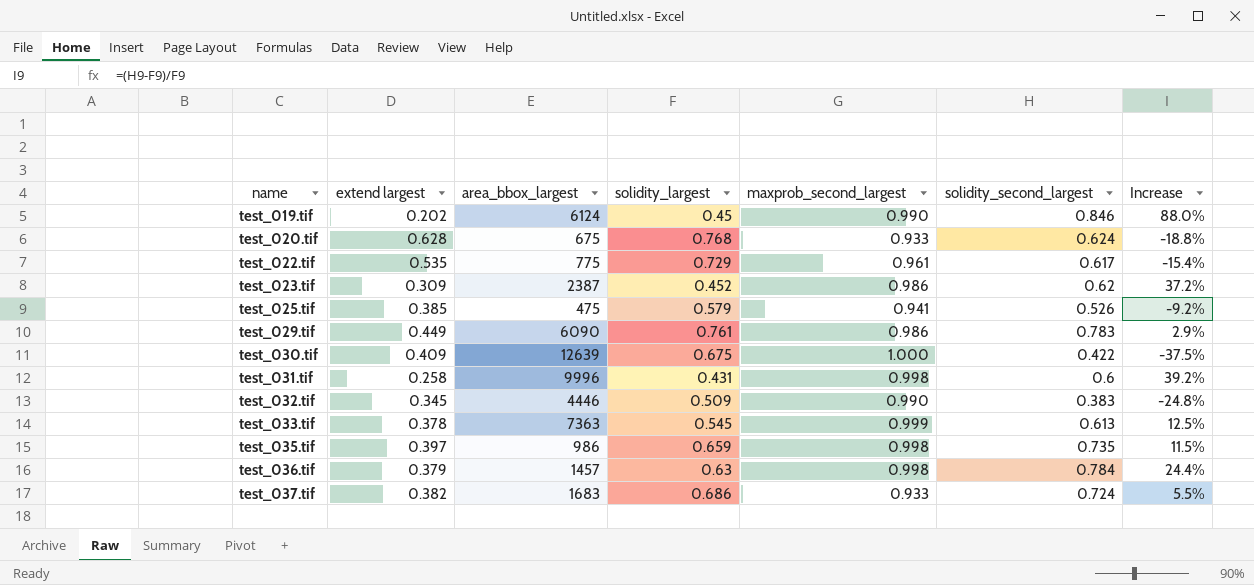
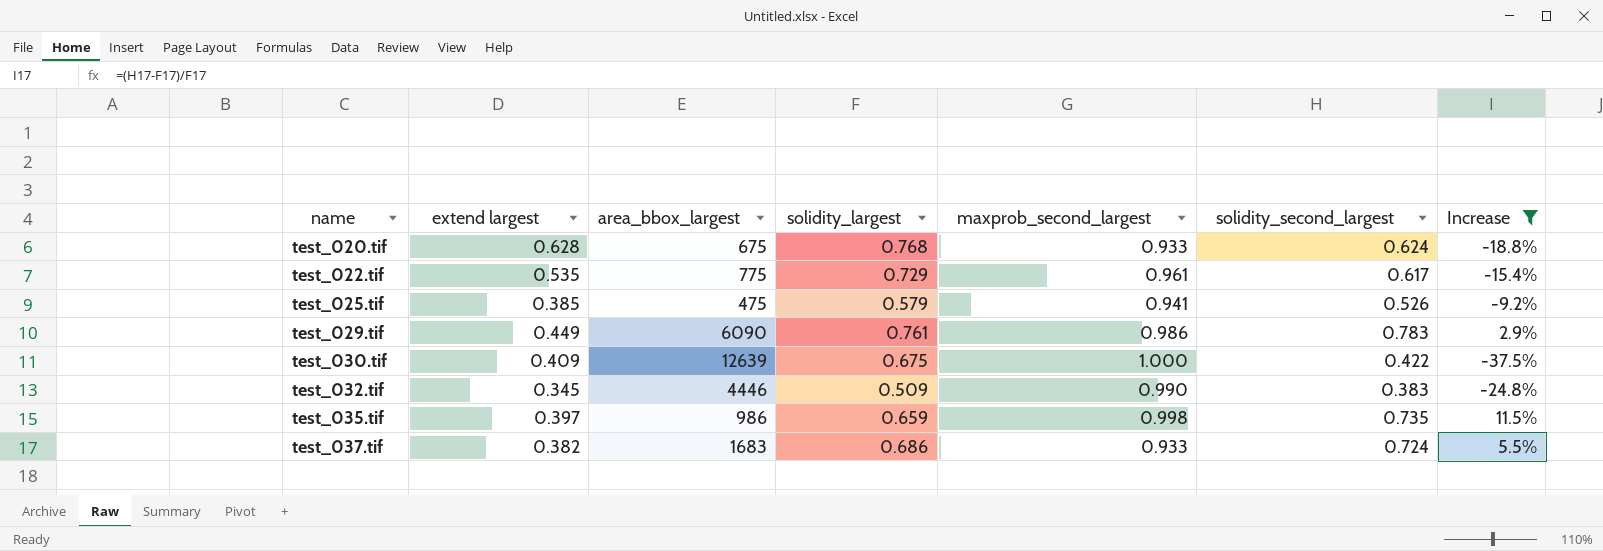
filter: none -> Increase <= 11.5%

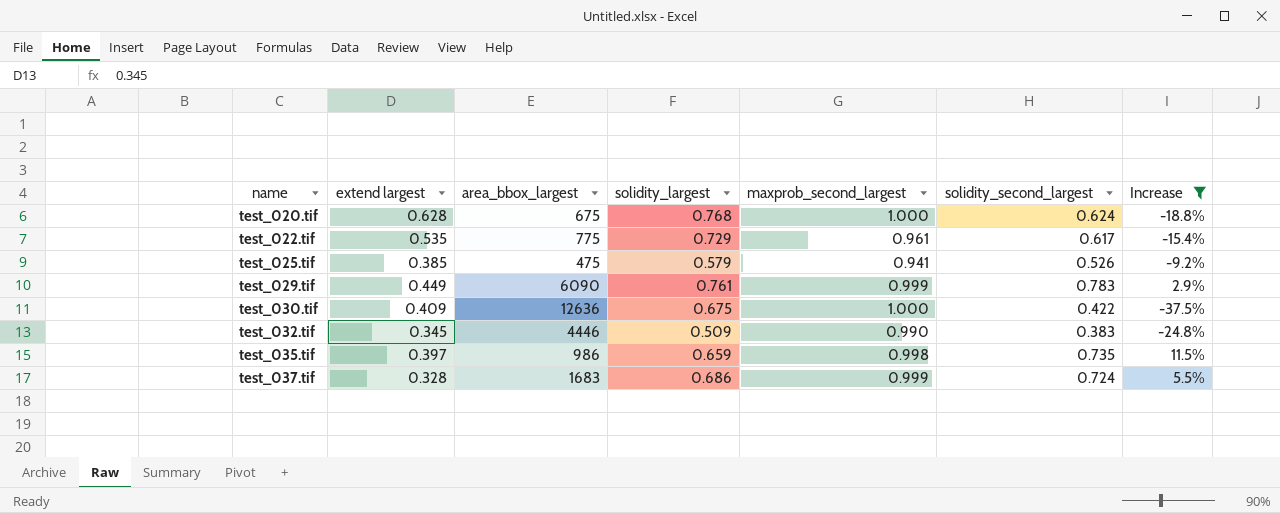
test_020.tif | maxprob_second_largest: 0.933 -> 1.000
test_029.tif | maxprob_second_largest: 0.986 -> 0.999
test_030.tif | area_bbox_largest: 12639 -> 12636
test_037.tif | extend largest: 0.382 -> 0.328
test_037.tif | maxprob_second_largest: 0.933 -> 0.999

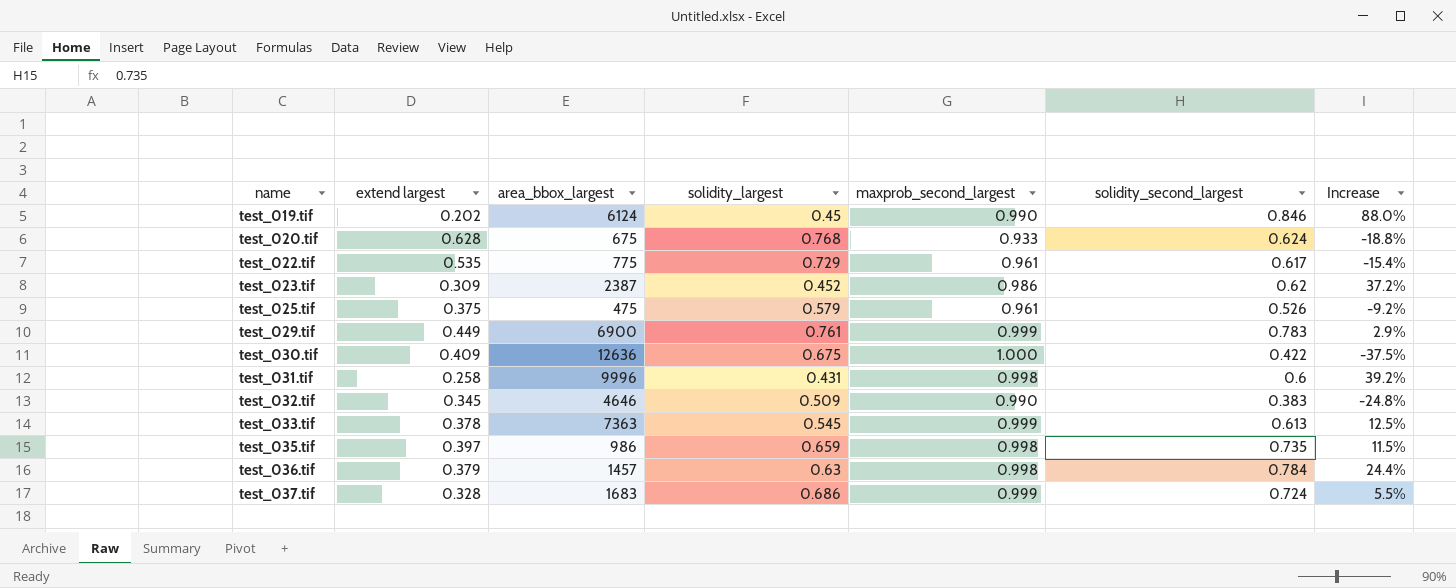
filter: Increase <= 11.5% -> none
test_020.tif | maxprob_second_largest: 1.000 -> 0.933
test_025.tif | extend largest: 0.385 -> 0.375
test_025.tif | maxprob_second_largest: 0.941 -> 0.961
test_029.tif | area_bbox_largest: 6090 -> 6900
test_032.tif | area_bbox_largest: 4446 -> 4646

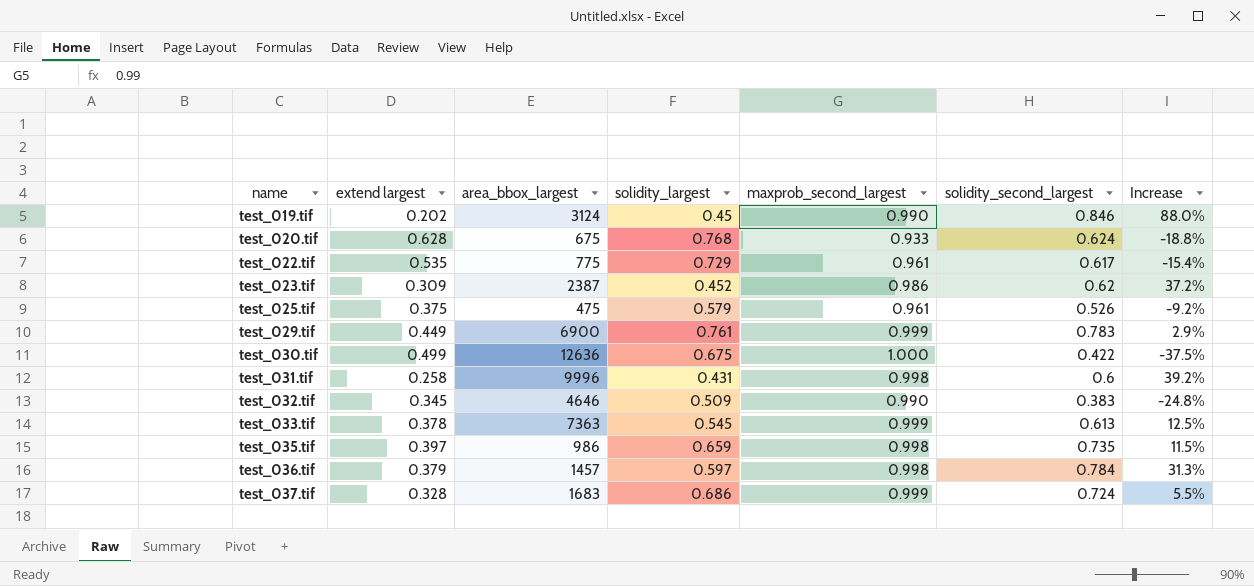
test_019.tif | area_bbox_largest: 6124 -> 3124
test_030.tif | extend largest: 0.409 -> 0.499
test_036.tif | solidity_largest: 0.63 -> 0.597
test_036.tif | Increase: 24.4% -> 31.3%

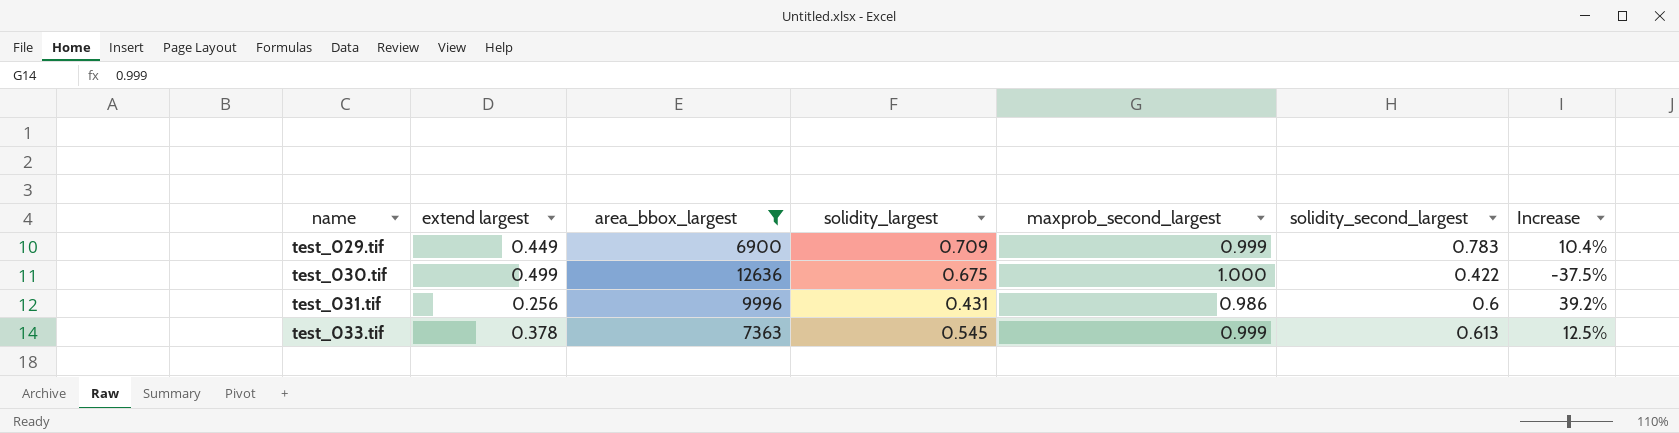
filter: none -> area_bbox_largest >= 6900
test_029.tif | solidity_largest: 0.761 -> 0.709
test_029.tif | Increase: 2.9% -> 10.4%
test_031.tif | extend largest: 0.258 -> 0.256
test_031.tif | maxprob_second_largest: 0.998 -> 0.986

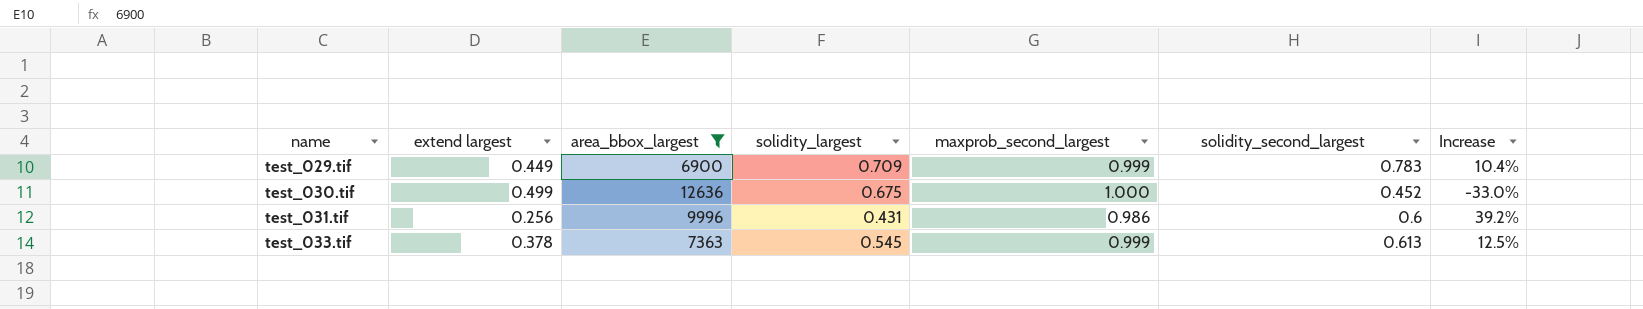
test_030.tif | solidity_second_largest: 0.422 -> 0.452
test_030.tif | Increase: -37.5% -> -33.0%

